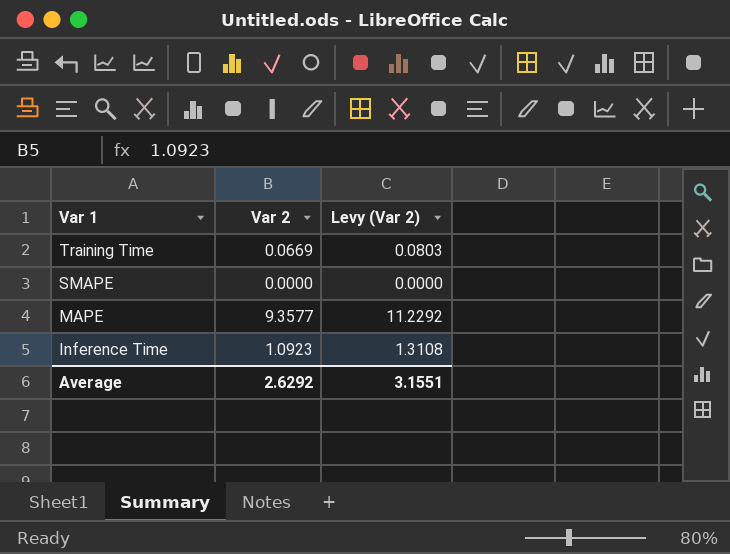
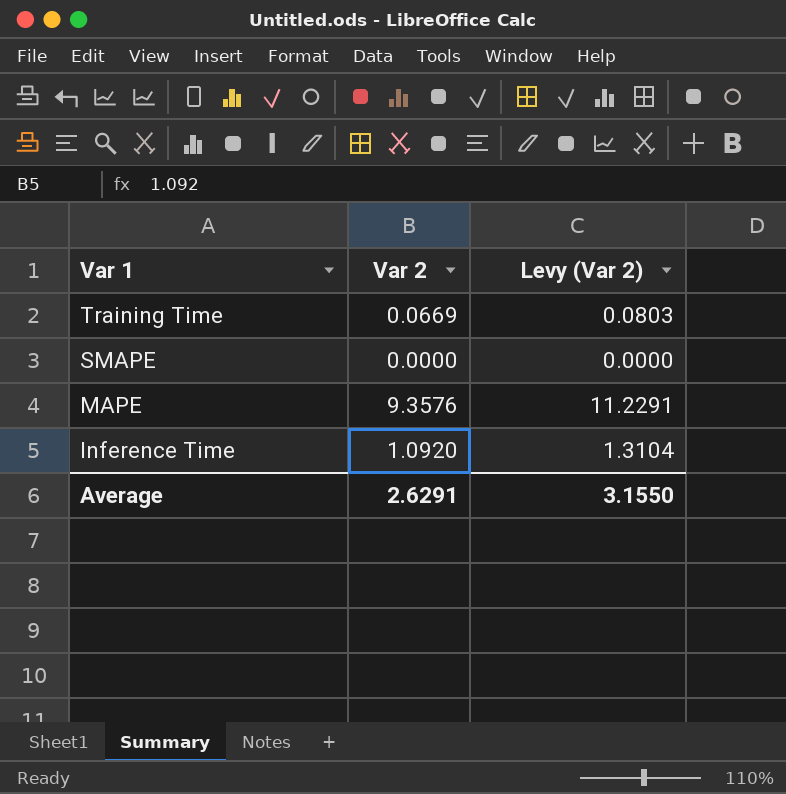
MAPE | Var 2: 9.3577 -> 9.3576
MAPE | Levy (Var 2): 11.2292 -> 11.2291
Inference Time | Var 2: 1.0923 -> 1.0920
Inference Time | Levy (Var 2): 1.3108 -> 1.3104
Average | Var 2: 2.6292 -> 2.6291
Average | Levy (Var 2): 3.1551 -> 3.1550

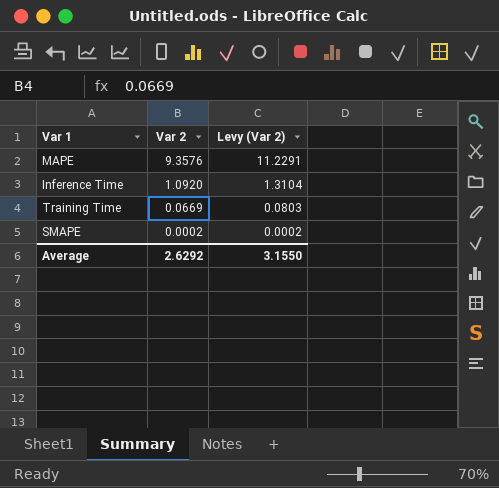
row order: Var 1 descending -> Var 2 descending
SMAPE | Var 2: 0.0000 -> 0.0002
SMAPE | Levy (Var 2): 0.0000 -> 0.0002
Average | Var 2: 2.6291 -> 2.6292

